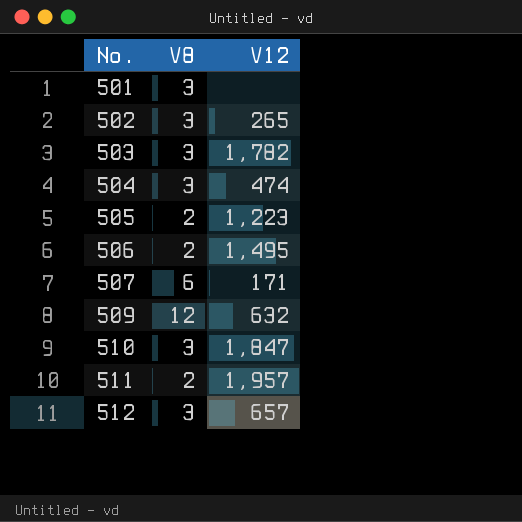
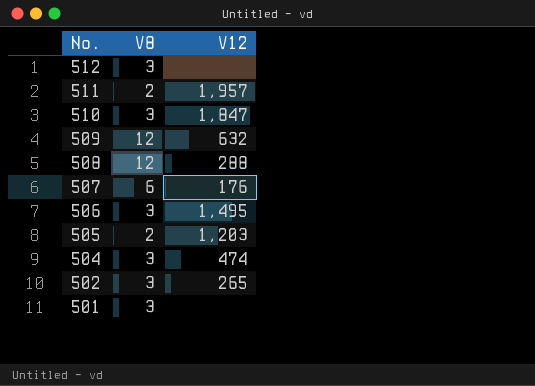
row order: No. ascending -> No. descending
row 503: 3 | 1,782 -> none
512 | V12: 657 -> none
row 508: none -> 12 | 288
507 | V12: 171 -> 176
506 | V8: 2 -> 3
505 | V12: 1,223 -> 1,203

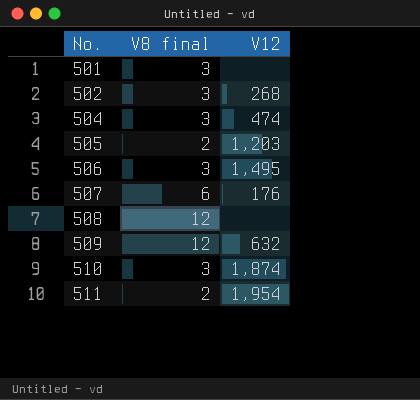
row order: No. descending -> No. ascending
column name: V8 -> V8 final
row 512: 3 | none -> none
502 | V12: 265 -> 268
508 | V12: 288 -> none
510 | V12: 1,847 -> 1,874
511 | V12: 1,957 -> 1,954

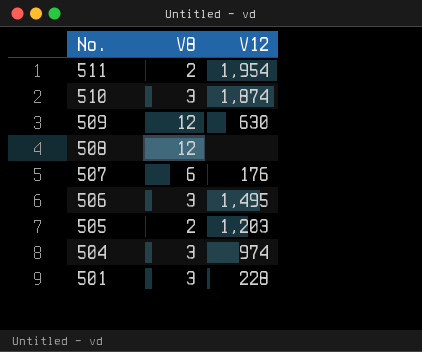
row order: No. ascending -> No. descending
column name: V8 final -> V8
row 502: 3 | 268 -> none
509 | V12: 632 -> 630
504 | V12: 474 -> 974
501 | V12: none -> 228

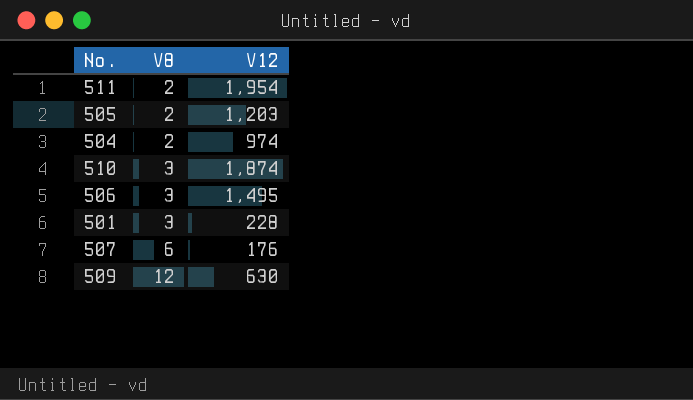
row order: No. descending -> V8 ascending
row 508: 12 | none -> none
504 | V8: 3 -> 2

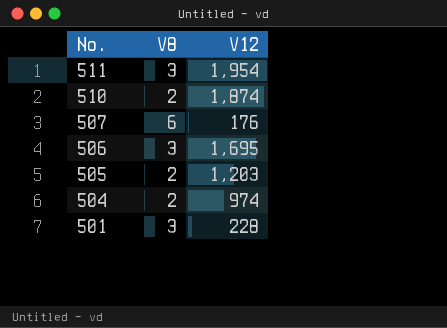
row order: V8 ascending -> No. descending
row 509: 12 | 630 -> none
511 | V8: 2 -> 3
510 | V8: 3 -> 2
506 | V12: 1,495 -> 1,695

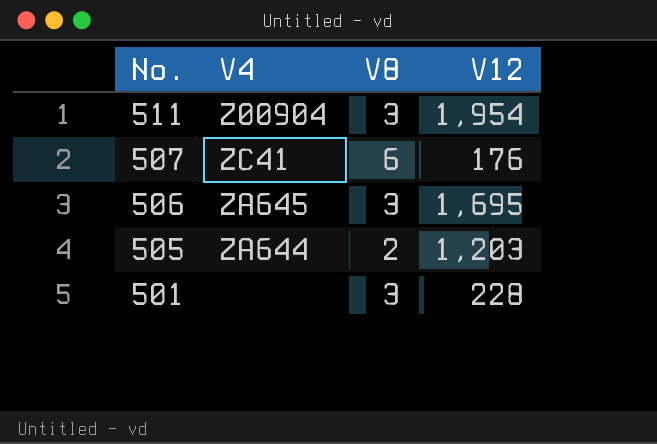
column V4 | position: none -> 2
row 510: 2 | 1,874 -> none
row 504: 2 | 974 -> none

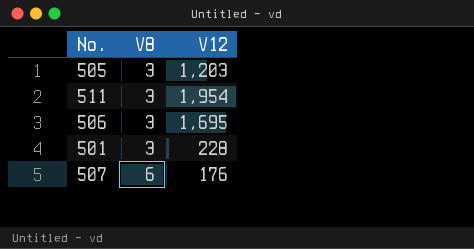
row order: No. descending -> V8 ascending
column V4 | position: 2 -> none
505 | V8: 2 -> 3

